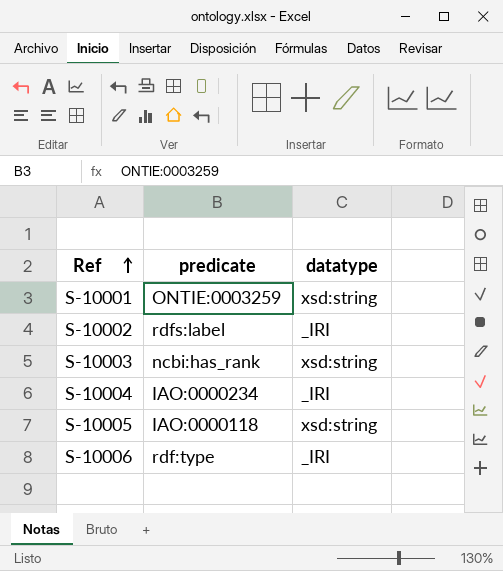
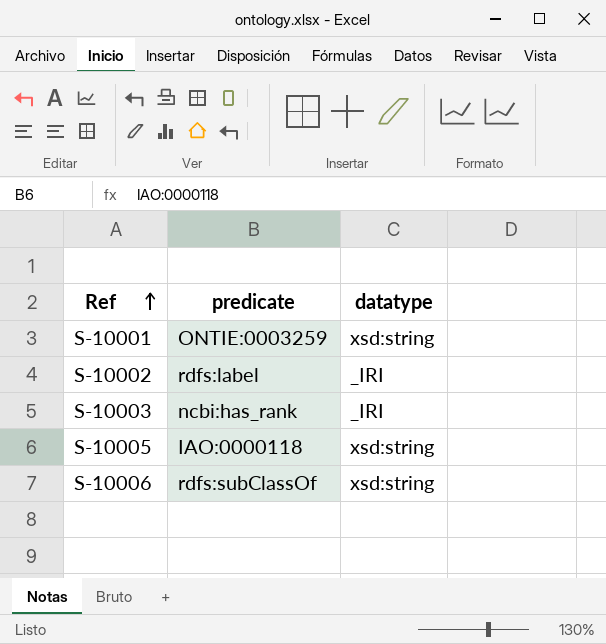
row S-10004: IAO:0000234 | _IRI -> none
S-10003 | datatype: xsd:string -> _IRI
S-10006 | predicate: rdf:type -> rdfs:subClassOf
S-10006 | datatype: _IRI -> xsd:string

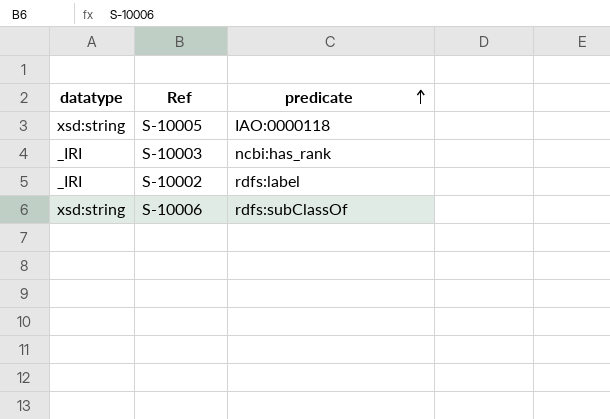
row order: Ref ascending -> predicate ascending
column datatype | position: 3 -> 1
row S-10001: ONTIE:0003259 | xsd:string -> none

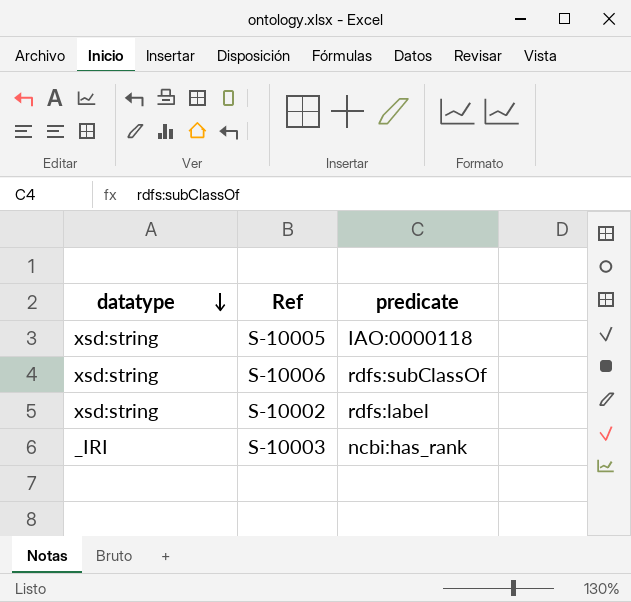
row order: predicate ascending -> datatype descending
S-10002 | datatype: _IRI -> xsd:string

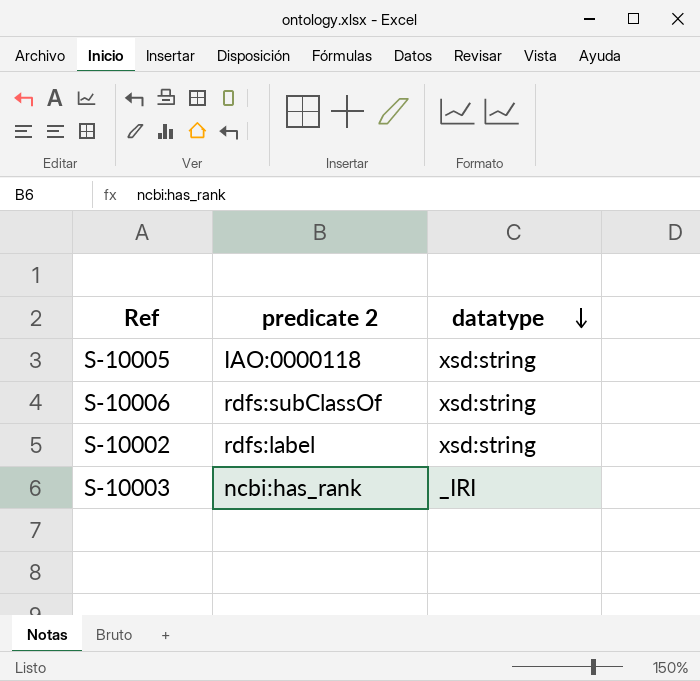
column name: predicate -> predicate 2
column datatype | position: 1 -> 3

